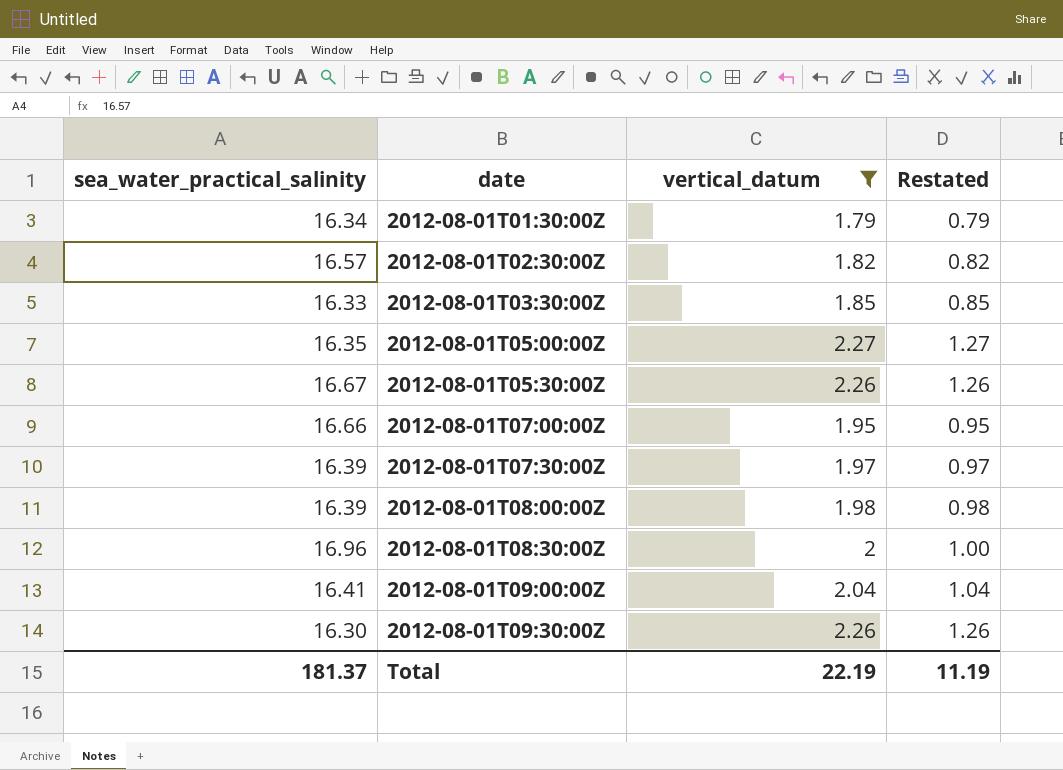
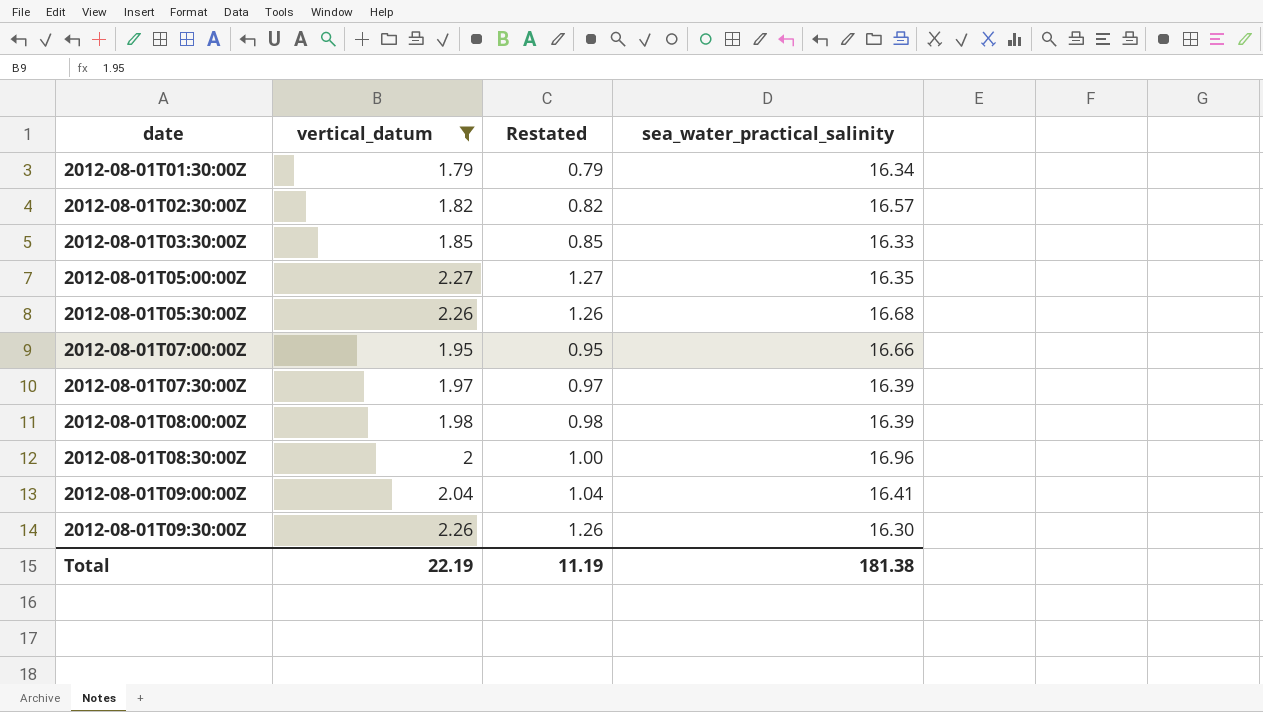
column sea_water_practical_salinity | position: 1 -> 4
2012-08-01T05:30:00Z | sea_water_practical_salinity: 16.67 -> 16.68
Total | sea_water_practical_salinity: 181.37 -> 181.38

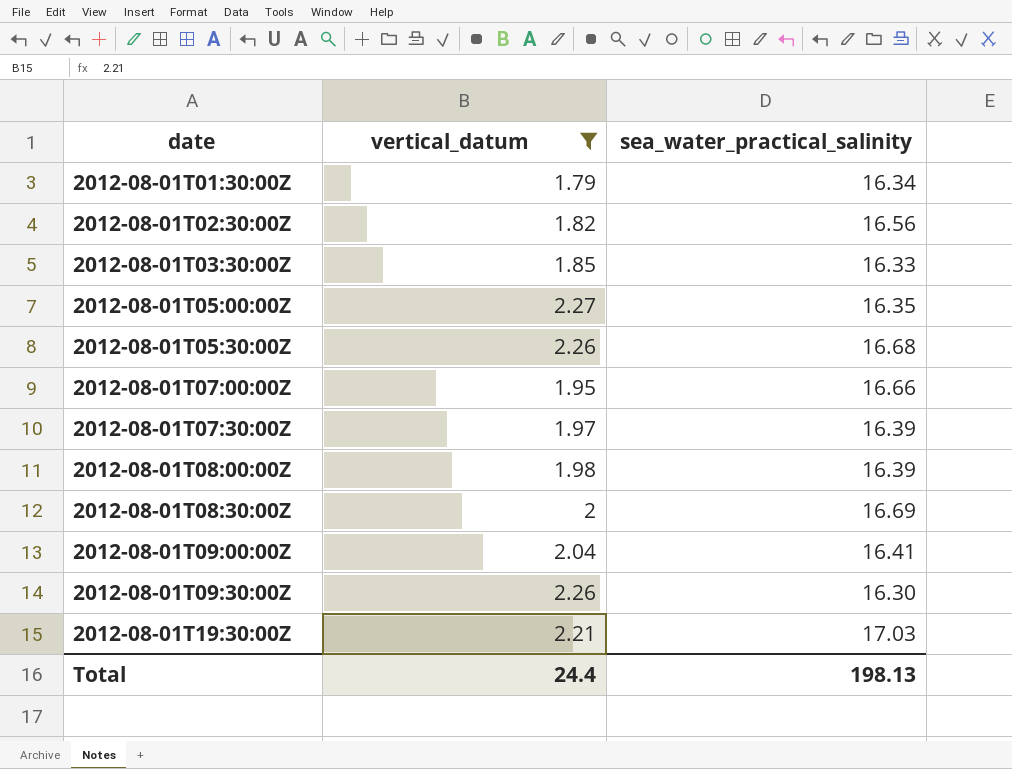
column Restated | formula: [vertical_datum] - 1 -> none
2012-08-01T02:30:00Z | sea_water_practical_salinity: 16.57 -> 16.56
2012-08-01T08:30:00Z | sea_water_practical_salinity: 16.96 -> 16.69
row 2012-08-01T19:30:00Z: none -> 2.21 | 17.03
Total | vertical_datum: 22.19 -> 24.4
Total | sea_water_practical_salinity: 181.38 -> 198.13

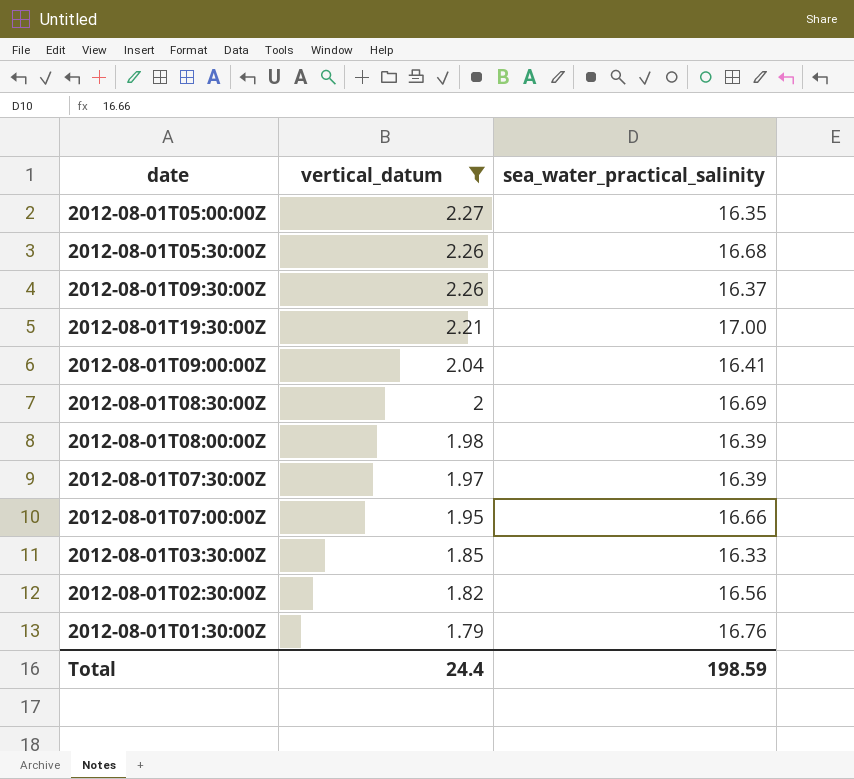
row order: date ascending -> vertical_datum descending
2012-08-01T09:30:00Z | sea_water_practical_salinity: 16.30 -> 16.37
2012-08-01T19:30:00Z | sea_water_practical_salinity: 17.03 -> 17.00
2012-08-01T01:30:00Z | sea_water_practical_salinity: 16.34 -> 16.76
Total | sea_water_practical_salinity: 198.13 -> 198.59

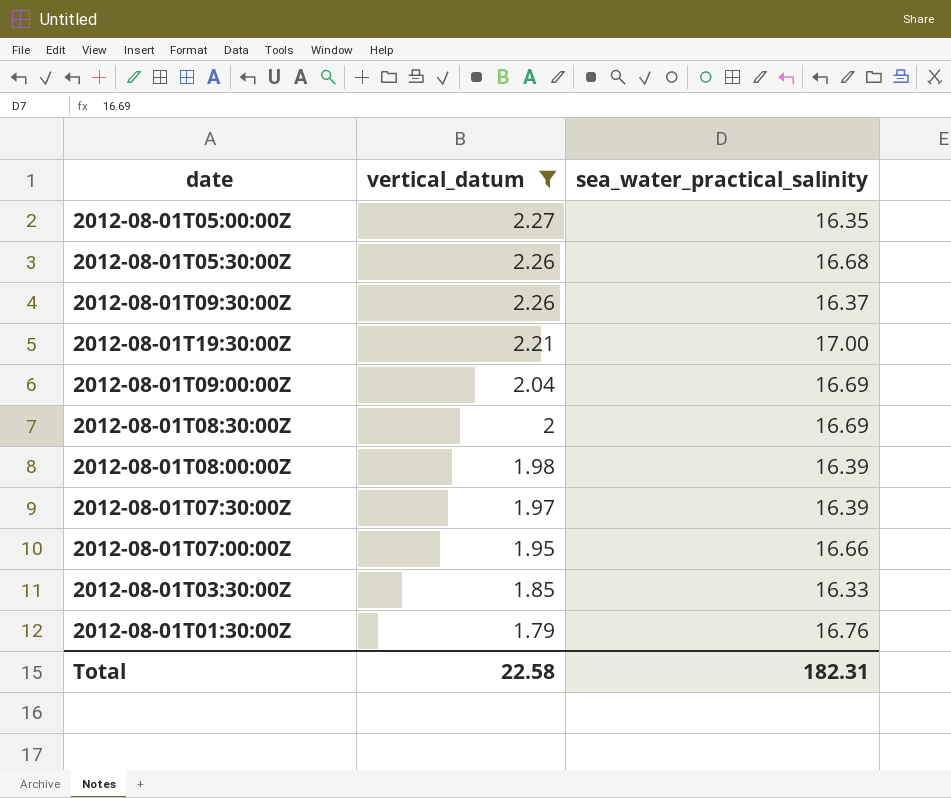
row 2012-08-01T02:30:00Z: 1.82 | 16.56 -> none
2012-08-01T09:00:00Z | sea_water_practical_salinity: 16.41 -> 16.69
Total | vertical_datum: 24.4 -> 22.58
Total | sea_water_practical_salinity: 198.59 -> 182.31

